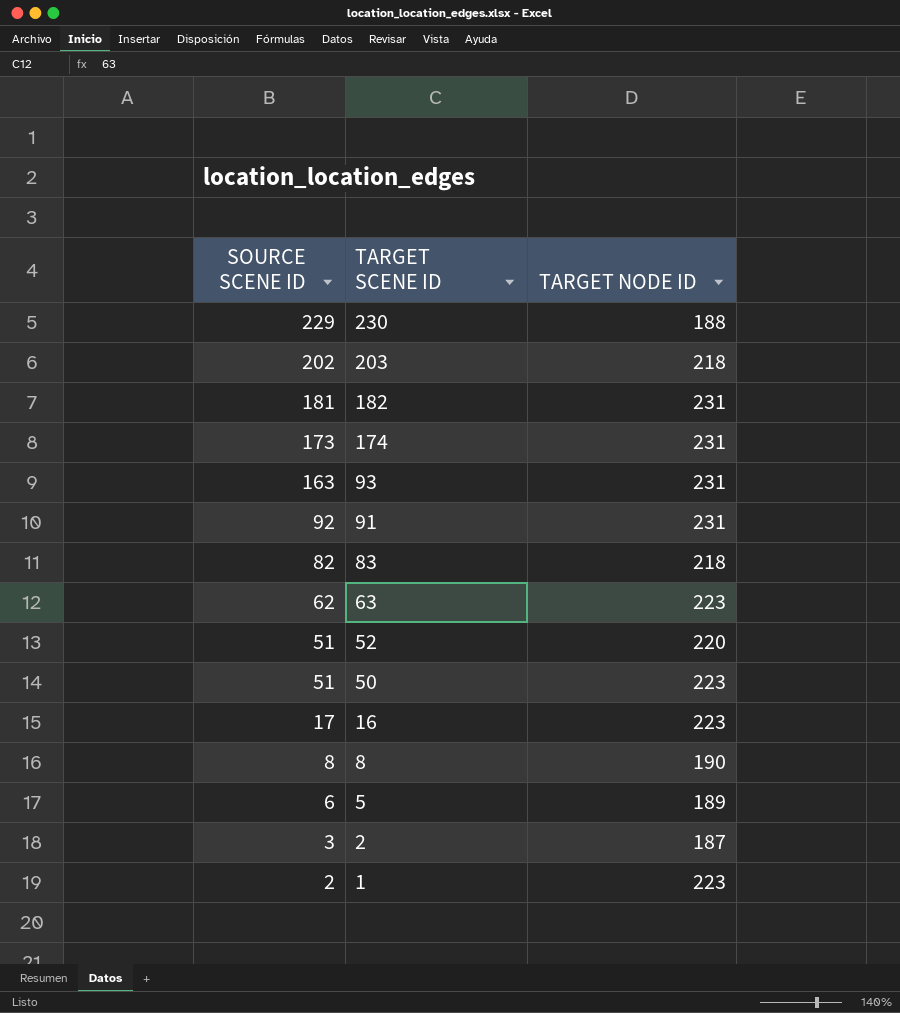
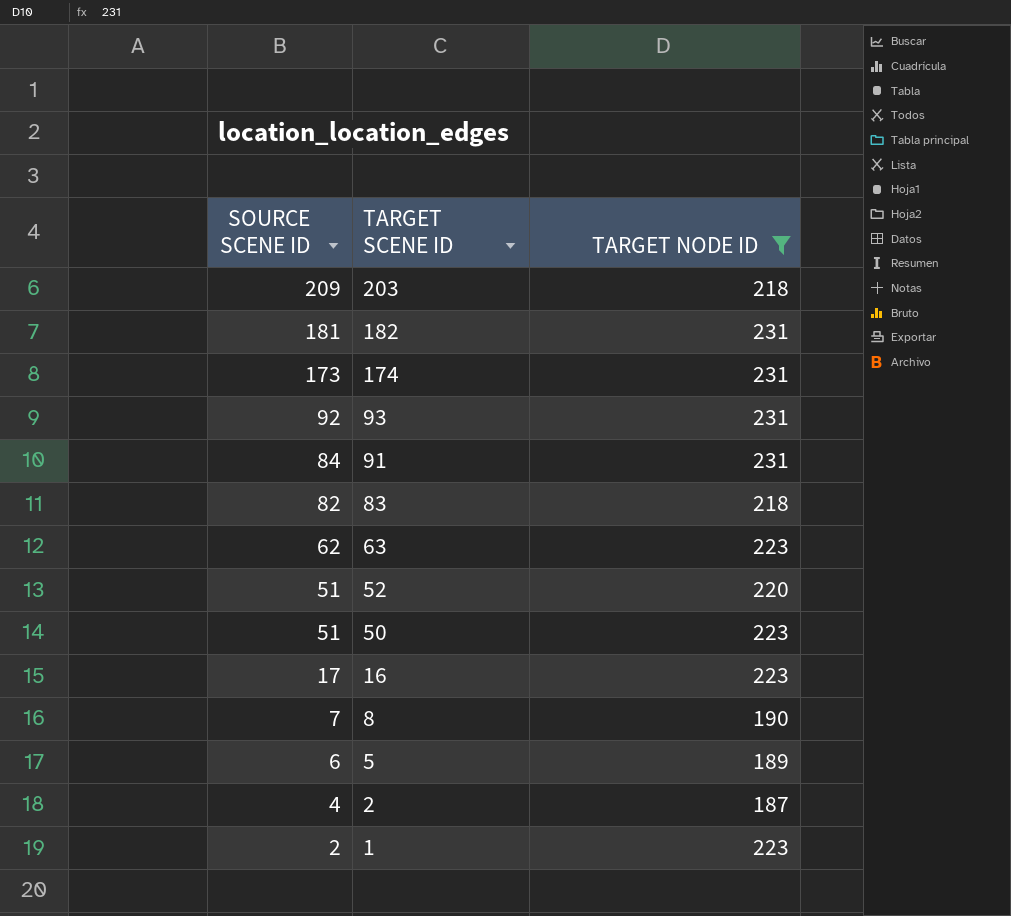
filter: none -> TARGET NODE ID != 188
203 | SOURCE SCENE ID: 202 -> 209
93 | SOURCE SCENE ID: 163 -> 92
91 | SOURCE SCENE ID: 92 -> 84
8 | SOURCE SCENE ID: 8 -> 7
2 | SOURCE SCENE ID: 3 -> 4

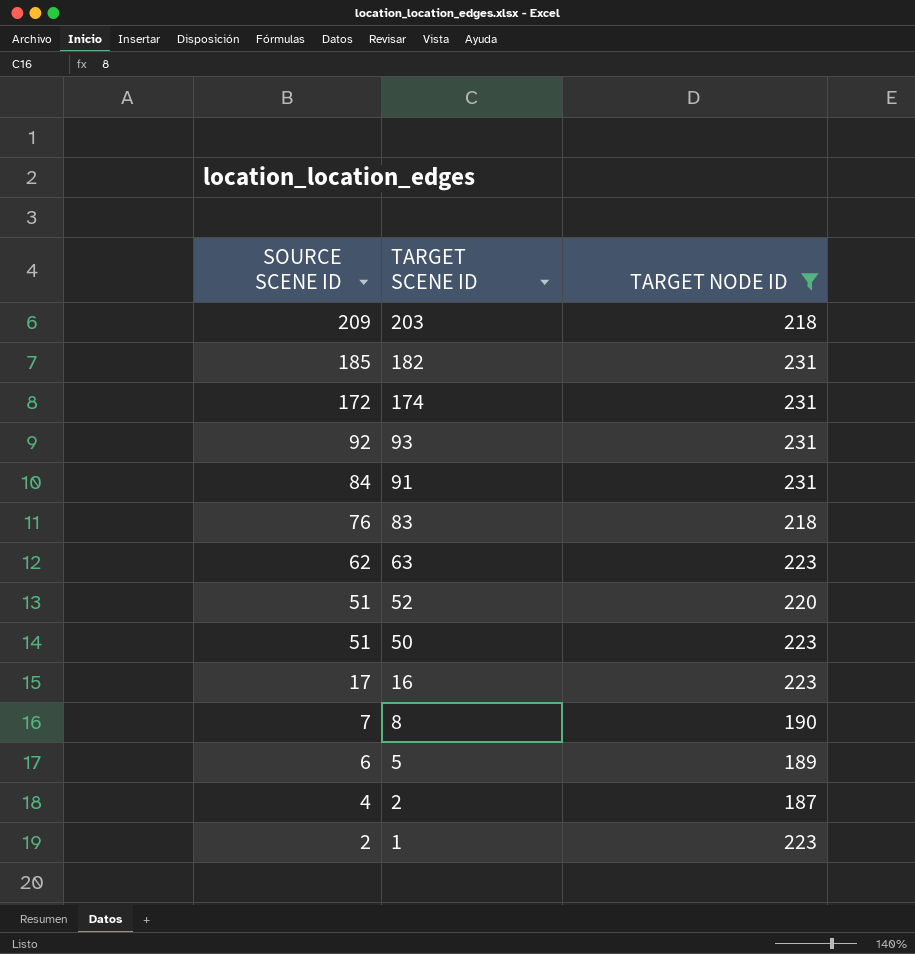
182 | SOURCE SCENE ID: 181 -> 185
174 | SOURCE SCENE ID: 173 -> 172
83 | SOURCE SCENE ID: 82 -> 76

